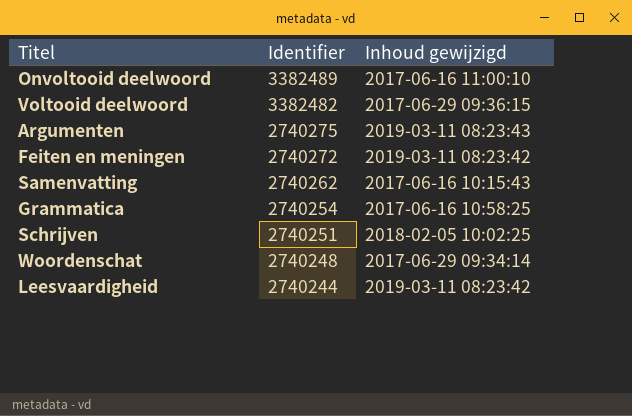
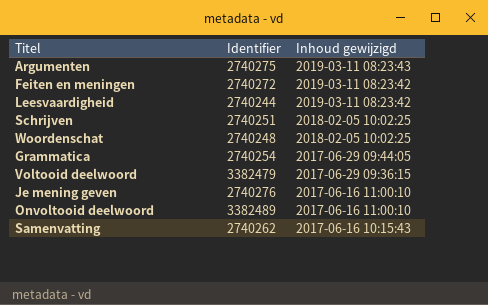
row order: Identifier descending -> Inhoud gewijzigd descending
Woordenschat | Inhoud gewijzigd: 2017-06-29 09:34:14 -> 2018-02-05 10:02:25
Grammatica | Inhoud gewijzigd: 2017-06-16 10:58:25 -> 2017-06-29 09:44:05
Voltooid deelwoord | Identifier: 3382482 -> 3382479
row Je mening geven: none -> 2740276 | 2017-06-16 11:00:10

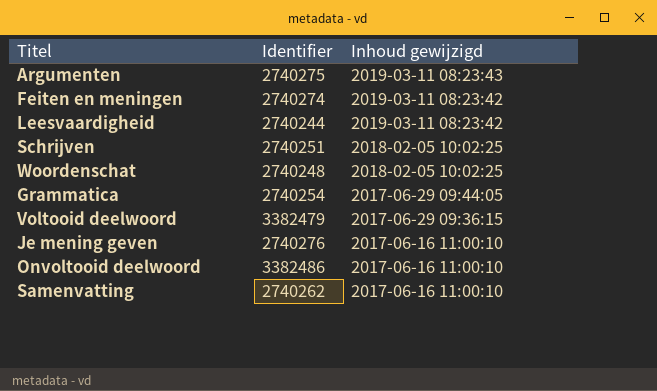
Feiten en meningen | Identifier: 2740272 -> 2740274
Onvoltooid deelwoord | Identifier: 3382489 -> 3382486
Samenvatting | Inhoud gewijzigd: 2017-06-16 10:15:43 -> 2017-06-16 11:00:10

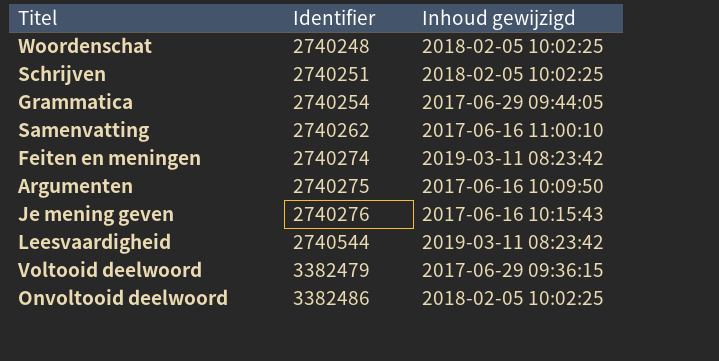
row order: Inhoud gewijzigd descending -> Identifier ascending
Argumenten | Inhoud gewijzigd: 2019-03-11 08:23:43 -> 2017-06-16 10:09:50
Je mening geven | Inhoud gewijzigd: 2017-06-16 11:00:10 -> 2017-06-16 10:15:43
Leesvaardigheid | Identifier: 2740244 -> 2740544
Onvoltooid deelwoord | Inhoud gewijzigd: 2017-06-16 11:00:10 -> 2018-02-05 10:02:25

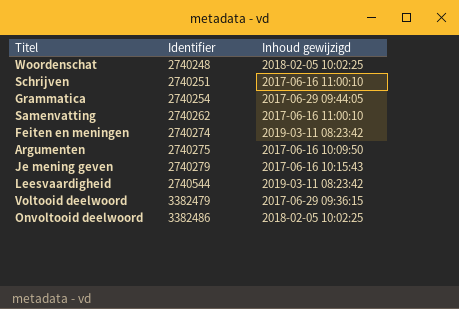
Schrijven | Inhoud gewijzigd: 2018-02-05 10:02:25 -> 2017-06-16 11:00:10
Je mening geven | Identifier: 2740276 -> 2740279

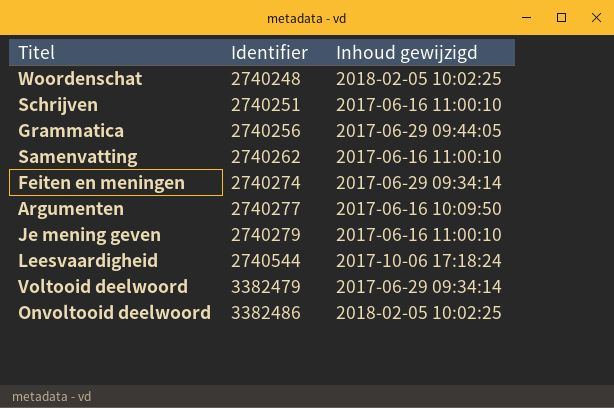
Grammatica | Identifier: 2740254 -> 2740256
Feiten en meningen | Inhoud gewijzigd: 2019-03-11 08:23:42 -> 2017-06-29 09:34:14
Argumenten | Identifier: 2740275 -> 2740277
Je mening geven | Inhoud gewijzigd: 2017-06-16 10:15:43 -> 2017-06-16 11:00:10
Leesvaardigheid | Inhoud gewijzigd: 2019-03-11 08:23:42 -> 2017-10-06 17:18:24
Voltooid deelwoord | Inhoud gewijzigd: 2017-06-29 09:36:15 -> 2017-06-29 09:34:14

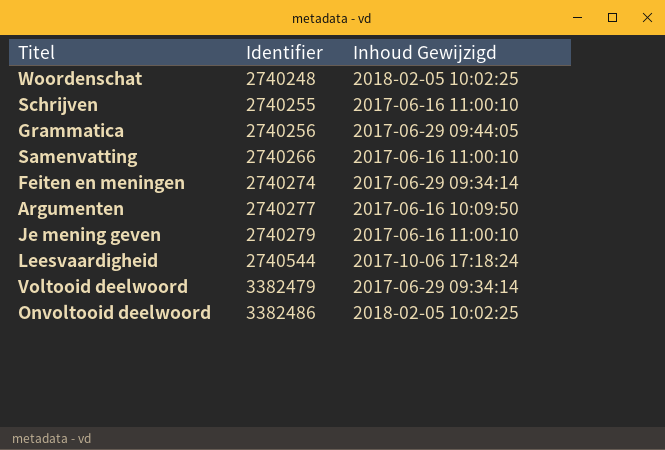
column name: Inhoud gewijzigd -> Inhoud Gewijzigd
Schrijven | Identifier: 2740251 -> 2740255
Samenvatting | Identifier: 2740262 -> 2740266

